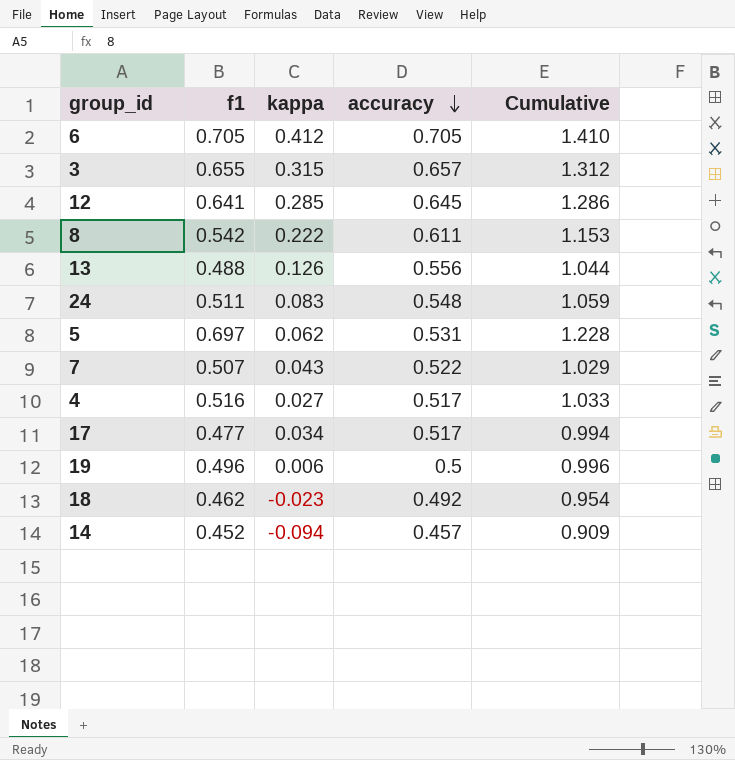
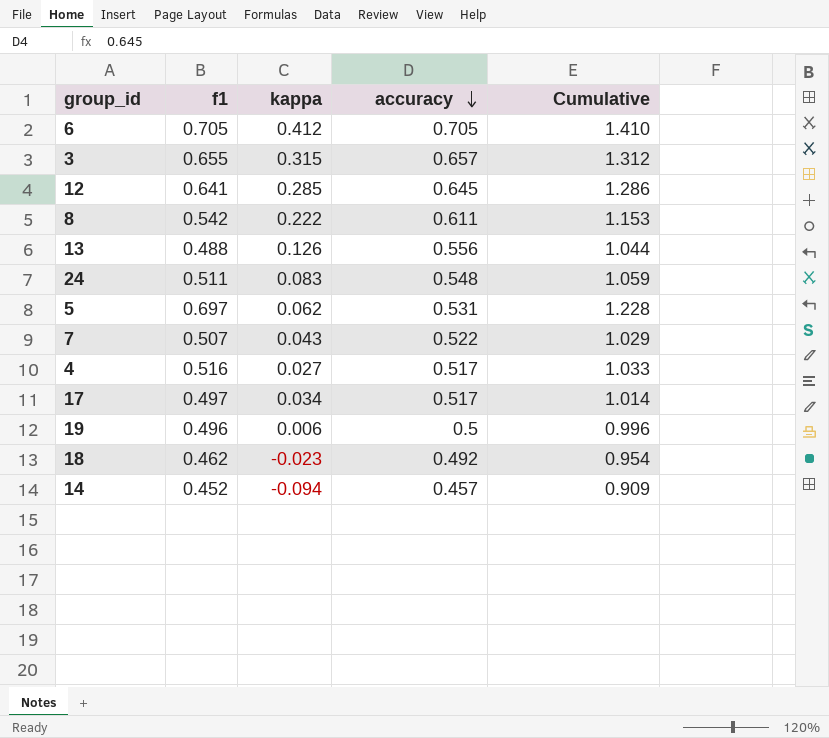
17 | f1: 0.477 -> 0.497
17 | Cumulative: 0.994 -> 1.014

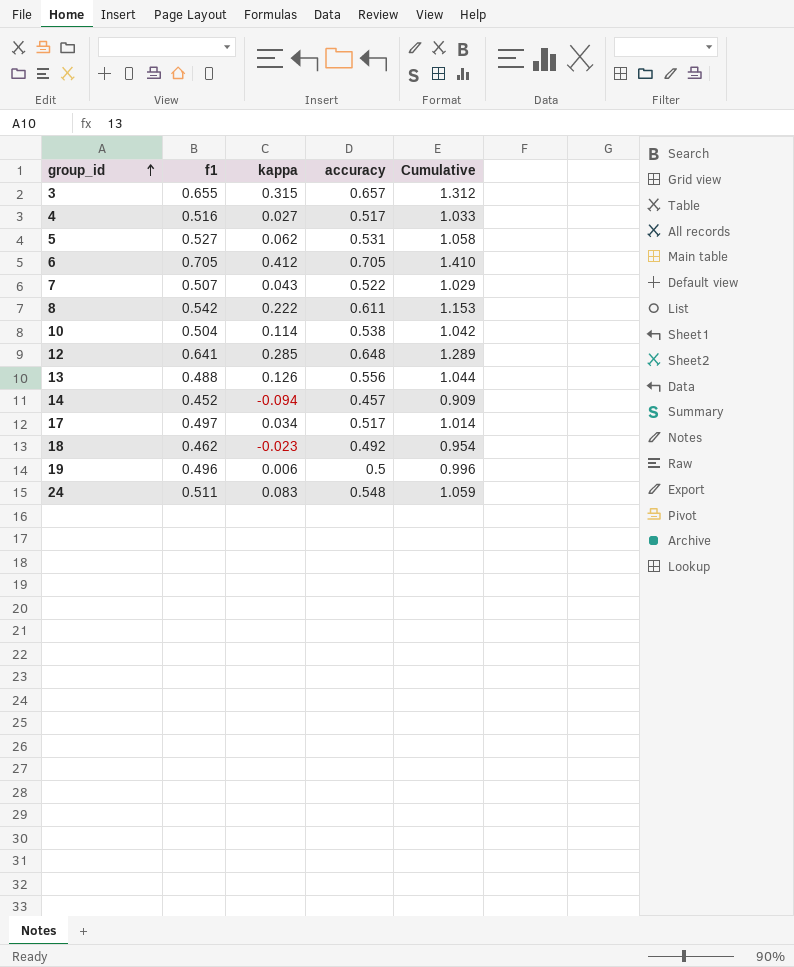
row order: accuracy descending -> group_id ascending
5 | f1: 0.697 -> 0.527
5 | Cumulative: 1.228 -> 1.058
row 10: none -> 0.504 | 0.114 | 0.538 | 1.042
12 | accuracy: 0.645 -> 0.648
12 | Cumulative: 1.286 -> 1.289

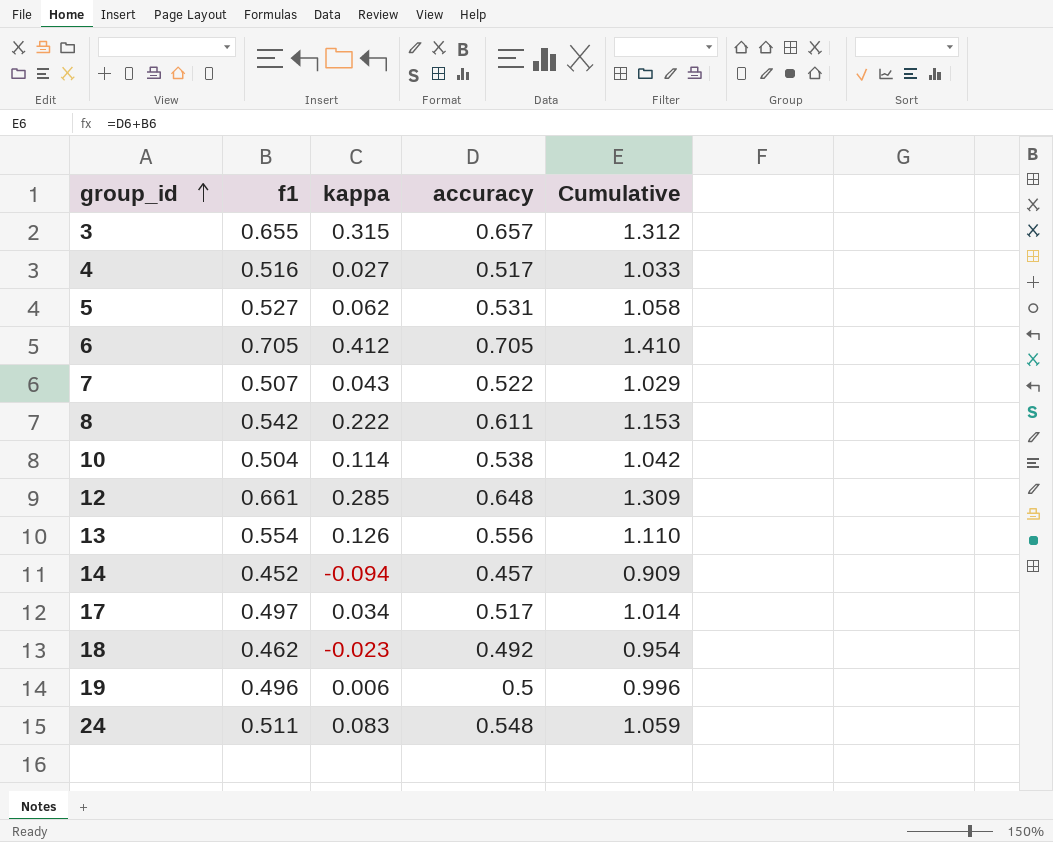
12 | f1: 0.641 -> 0.661
12 | Cumulative: 1.289 -> 1.309
13 | f1: 0.488 -> 0.554
13 | Cumulative: 1.044 -> 1.110

